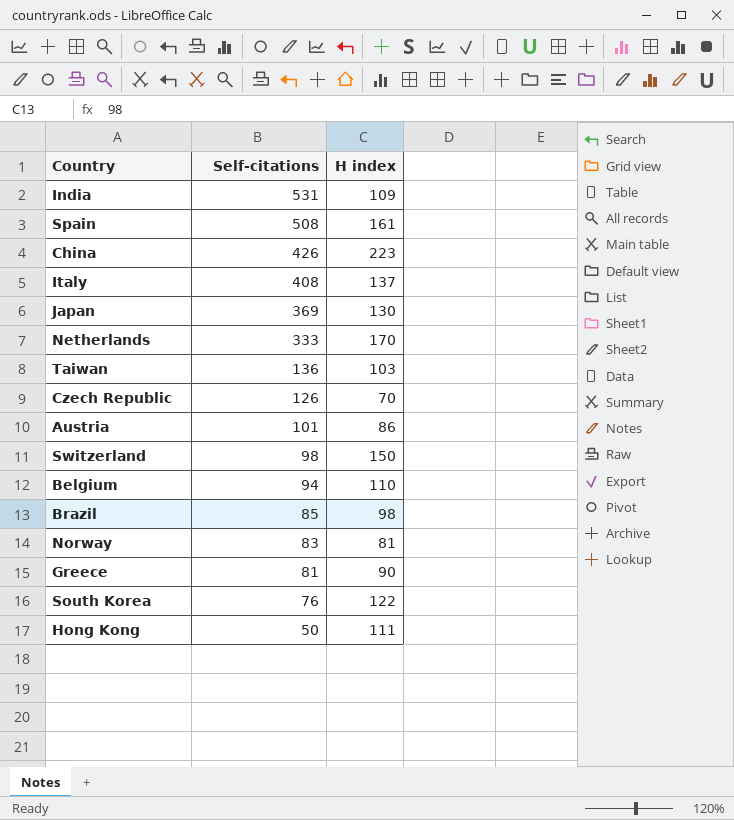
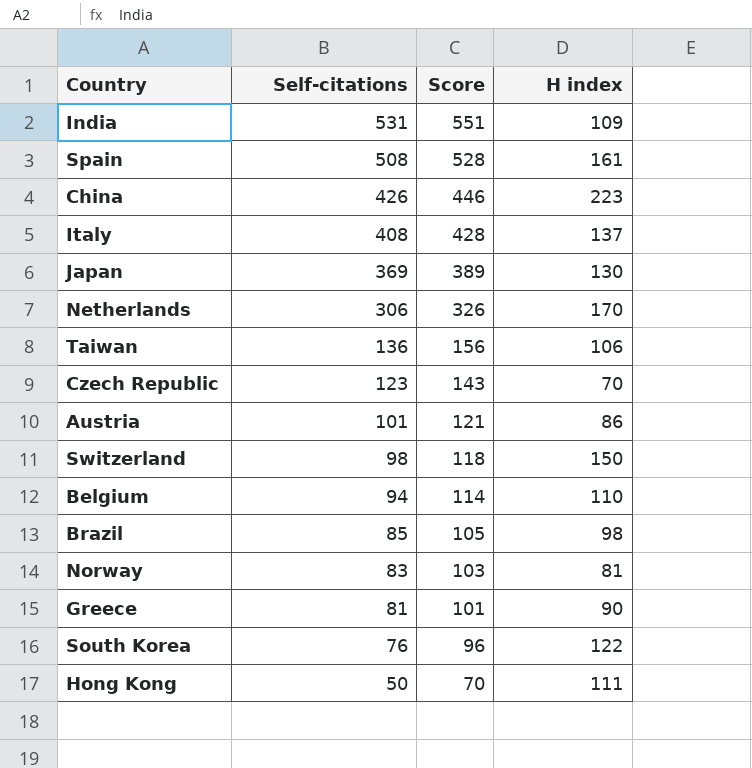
column Score | formula: none -> [Self-citations] + 20
Netherlands | Self-citations: 333 -> 306
Taiwan | H index: 103 -> 106
Czech Republic | Self-citations: 126 -> 123

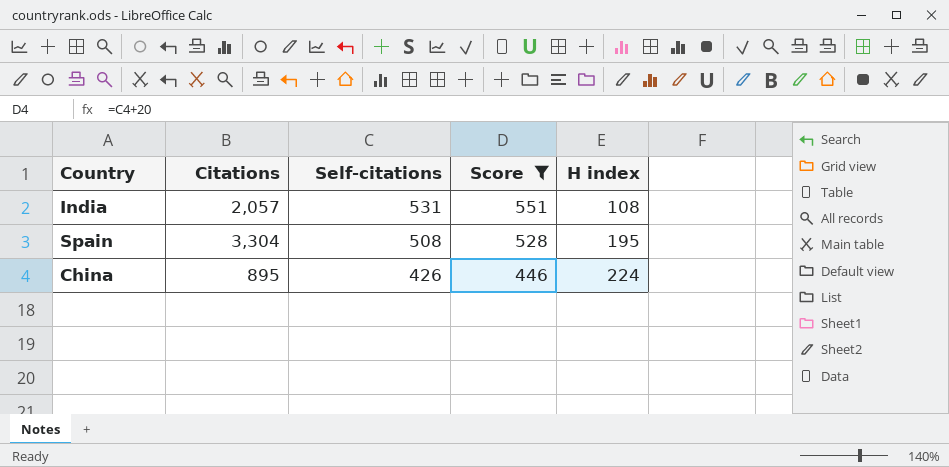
filter: none -> Score >= 446
column Citations | position: none -> 2
India | H index: 109 -> 108
Spain | H index: 161 -> 195
China | H index: 223 -> 224

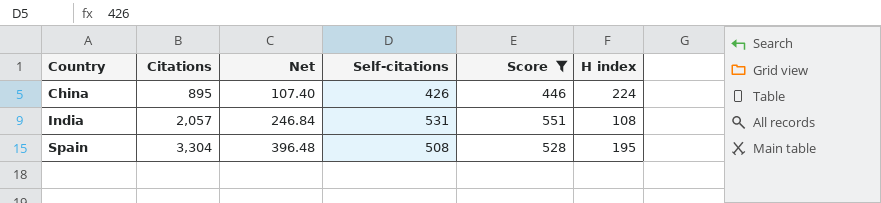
row order: Self-citations descending -> Country ascending
column Net | formula: none -> [Citations] * 0.12

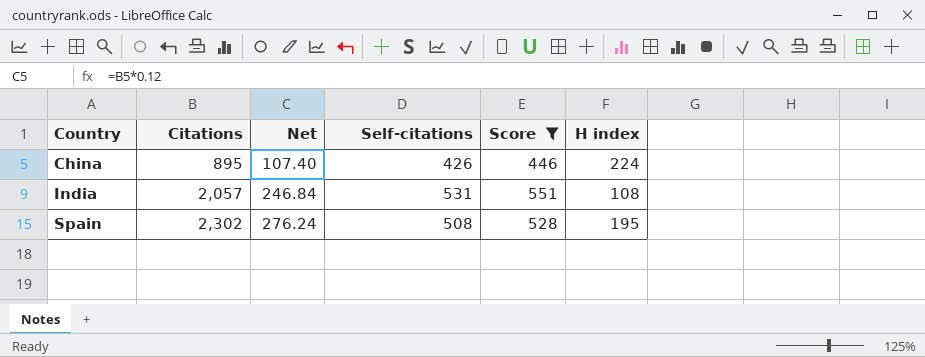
Spain | Citations: 3,304 -> 2,302
Spain | Net: 396.48 -> 276.24

